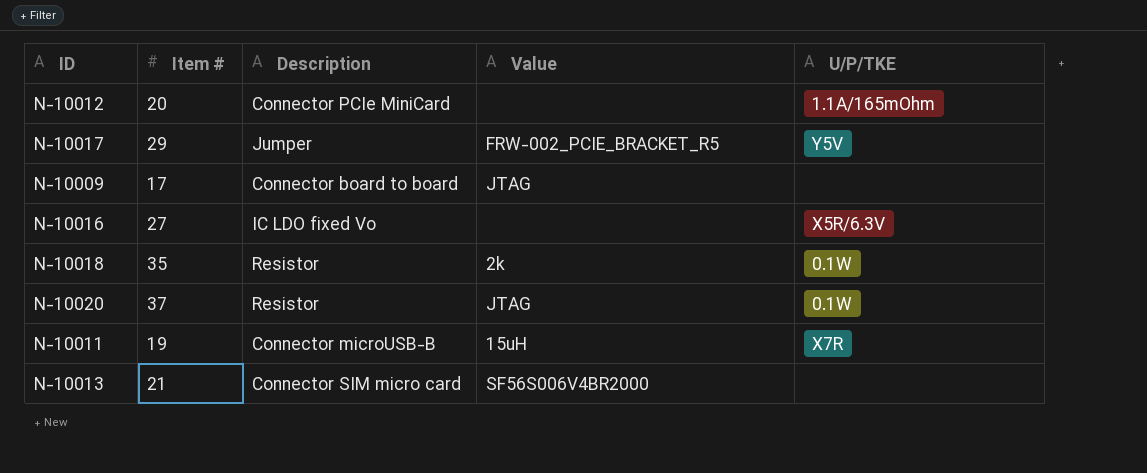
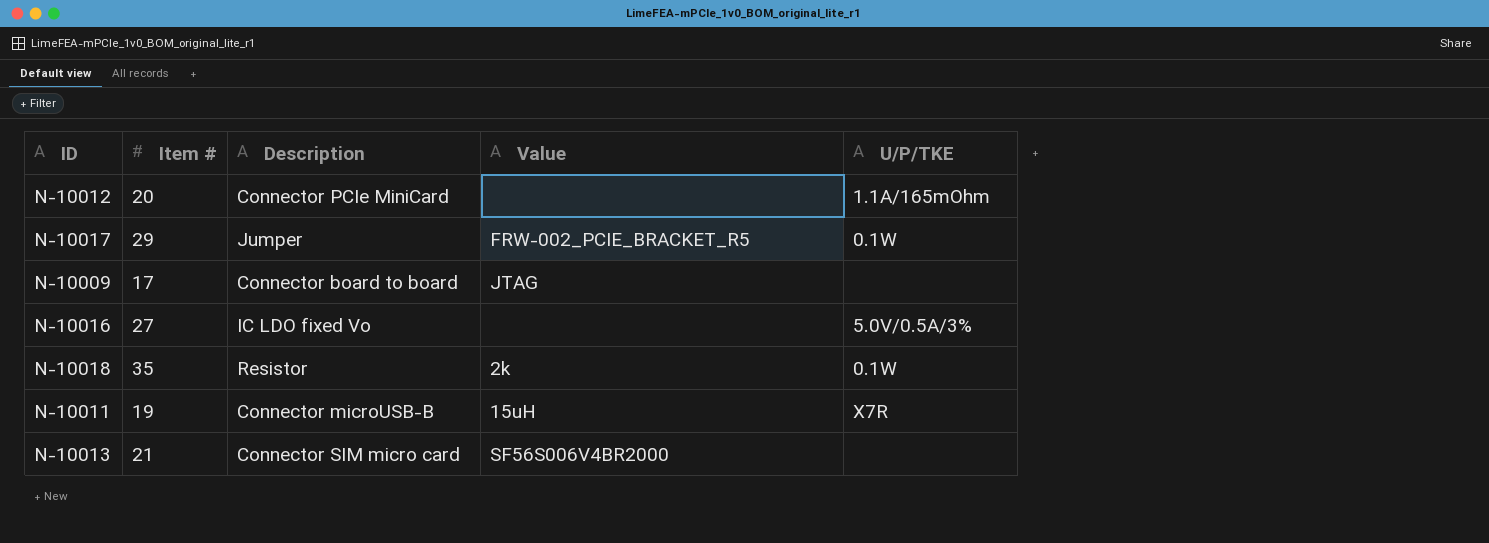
row N-10020: 37 | Resistor | JTAG | 0.1W -> none
N-10017 | U/P/TKE: Y5V -> 0.1W
N-10016 | U/P/TKE: X5R/6.3V -> 5.0V/0.5A/3%

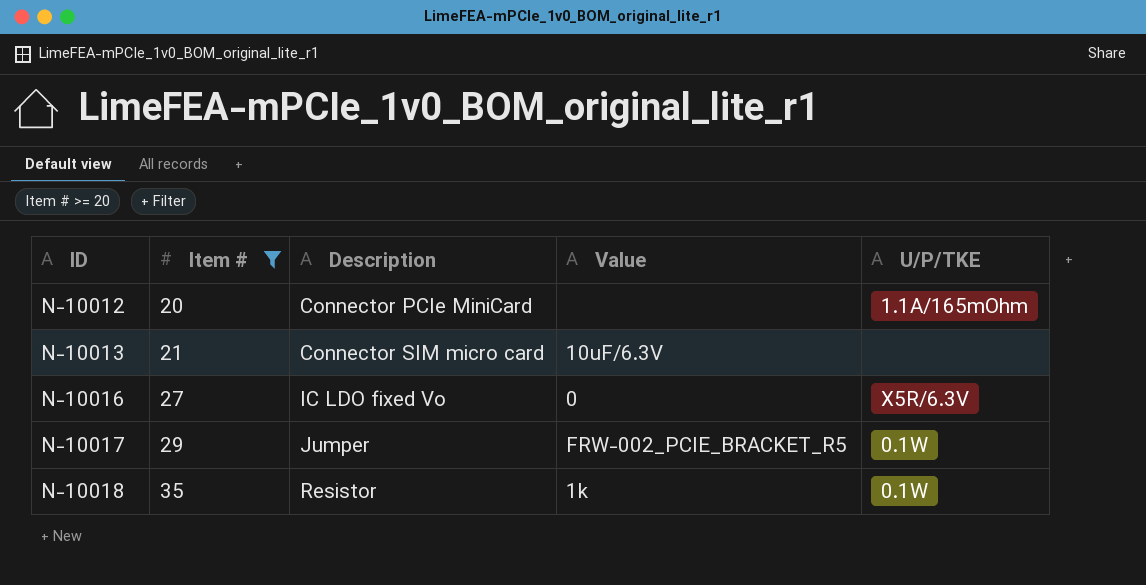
filter: none -> Item # >= 20
row order: none -> ID ascending
N-10013 | Value: SF56S006V4BR2000 -> 10uF/6.3V
N-10016 | Value: none -> 0
N-10016 | U/P/TKE: 5.0V/0.5A/3% -> X5R/6.3V
N-10018 | Value: 2k -> 1k

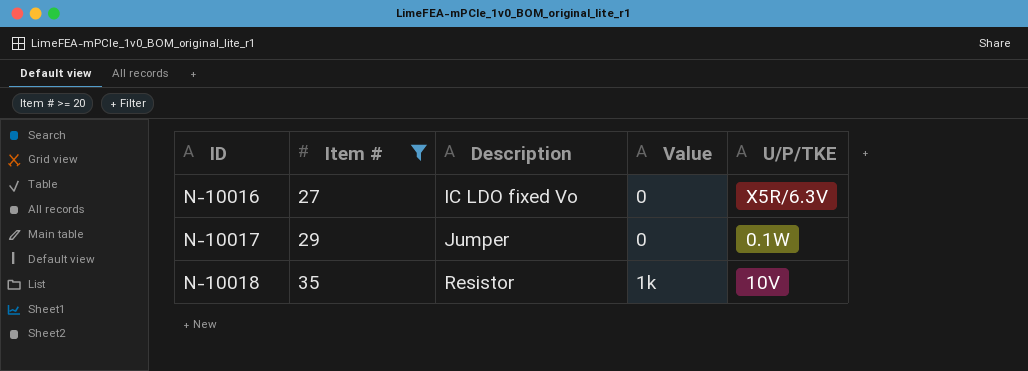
row N-10012: 20 | Connector PCIe MiniCard | none | 1.1A/165mOhm -> none
row N-10013: 21 | Connector SIM micro card | 10uF/6.3V | none -> none
N-10017 | Value: FRW-002_PCIE_BRACKET_R5 -> 0
N-10018 | U/P/TKE: 0.1W -> 10V

